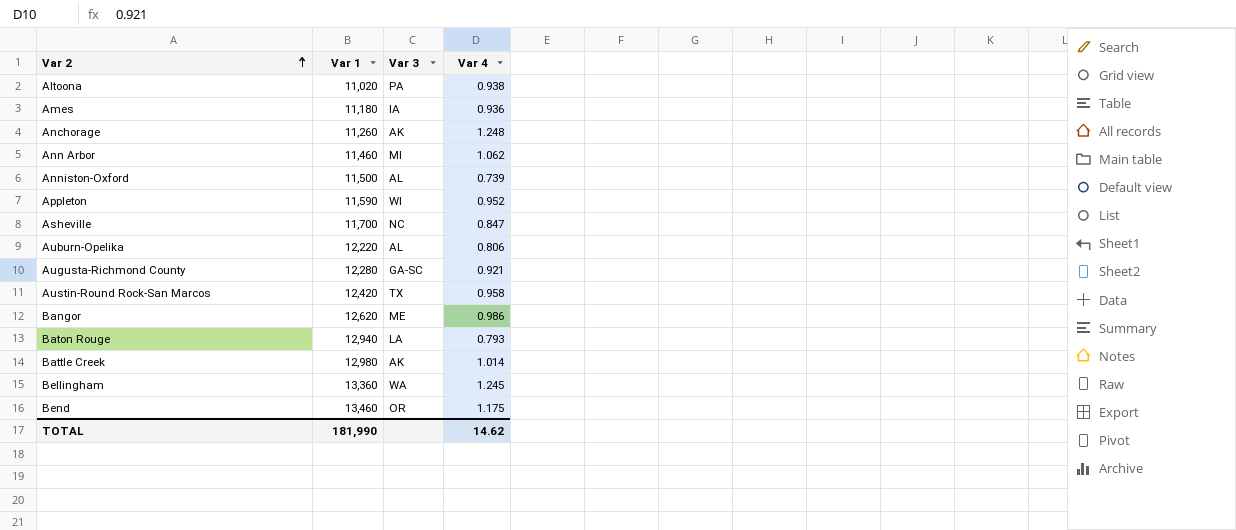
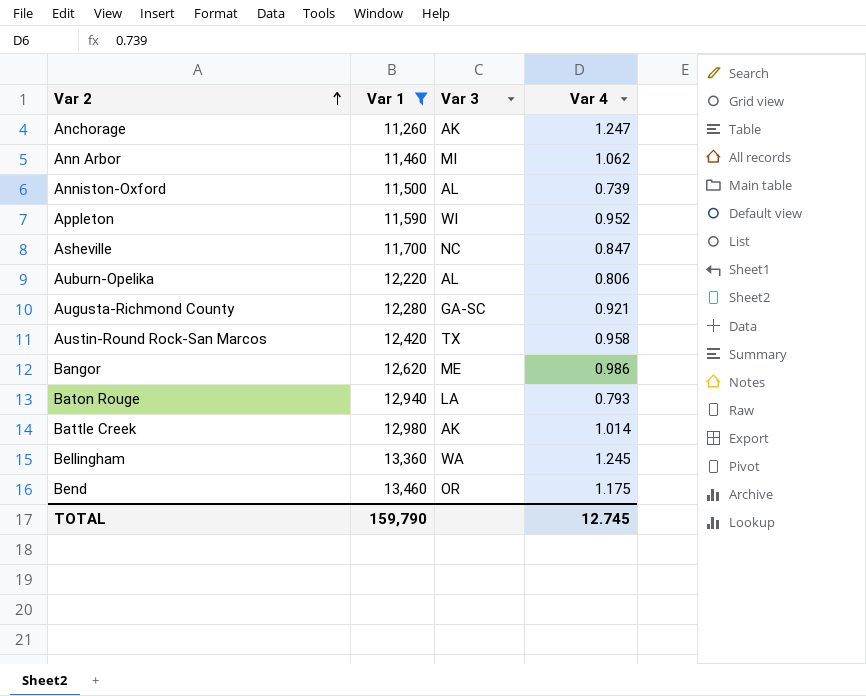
filter: none -> Var 1 >= 11,260
Anchorage | Var 4: 1.248 -> 1.247
TOTAL | Var 1: 181,990 -> 159,790
TOTAL | Var 4: 14.62 -> 12.745

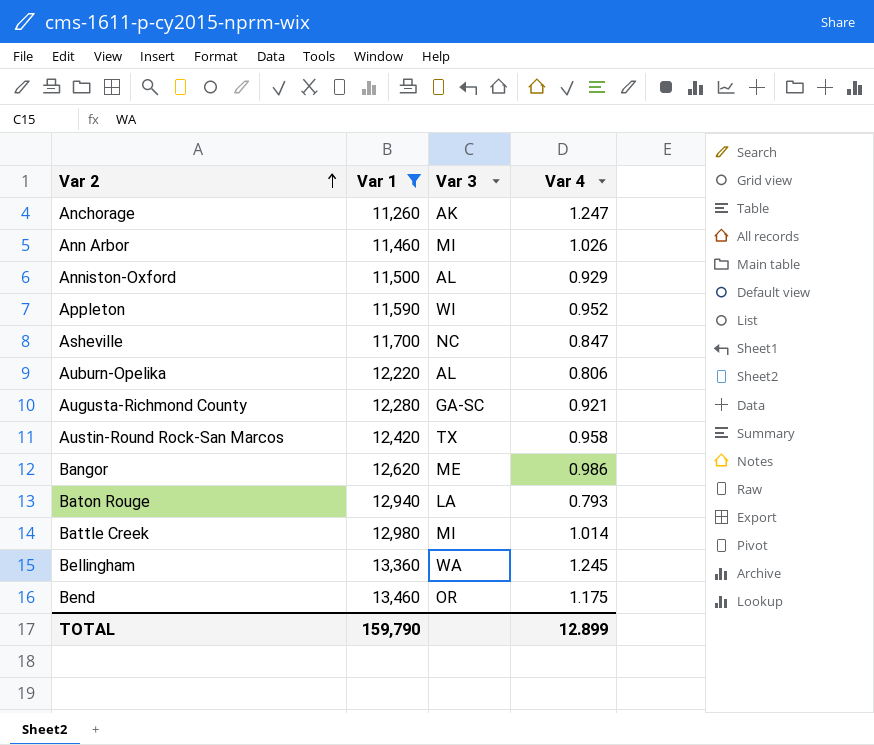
Ann Arbor | Var 4: 1.062 -> 1.026
Anniston-Oxford | Var 4: 0.739 -> 0.929
Battle Creek | Var 3: AK -> MI
TOTAL | Var 4: 12.745 -> 12.899

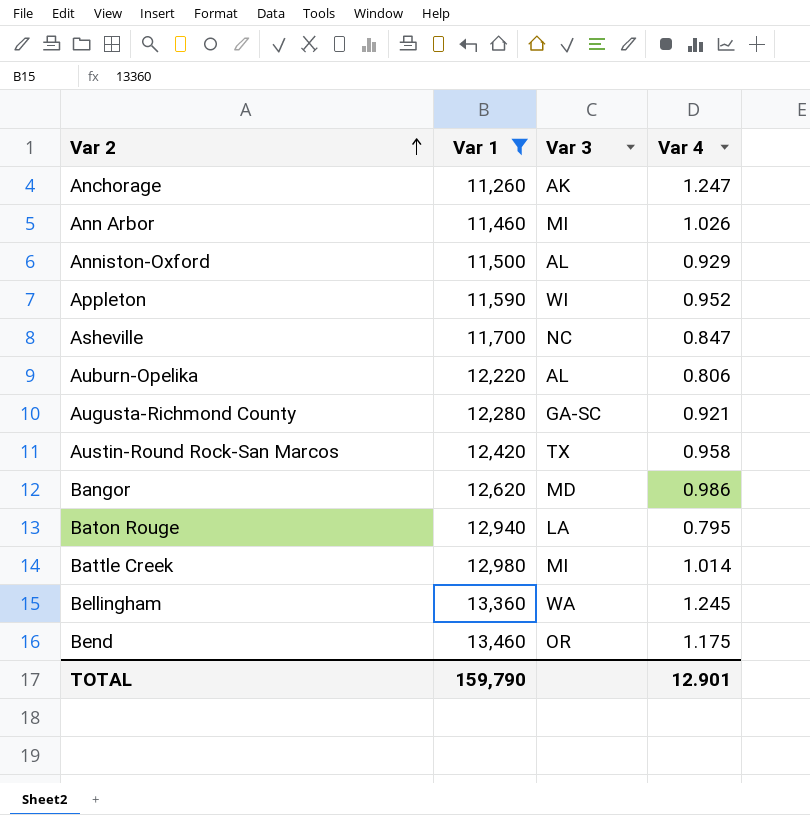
Bangor | Var 3: ME -> MD
Baton Rouge | Var 4: 0.793 -> 0.795
TOTAL | Var 4: 12.899 -> 12.901

